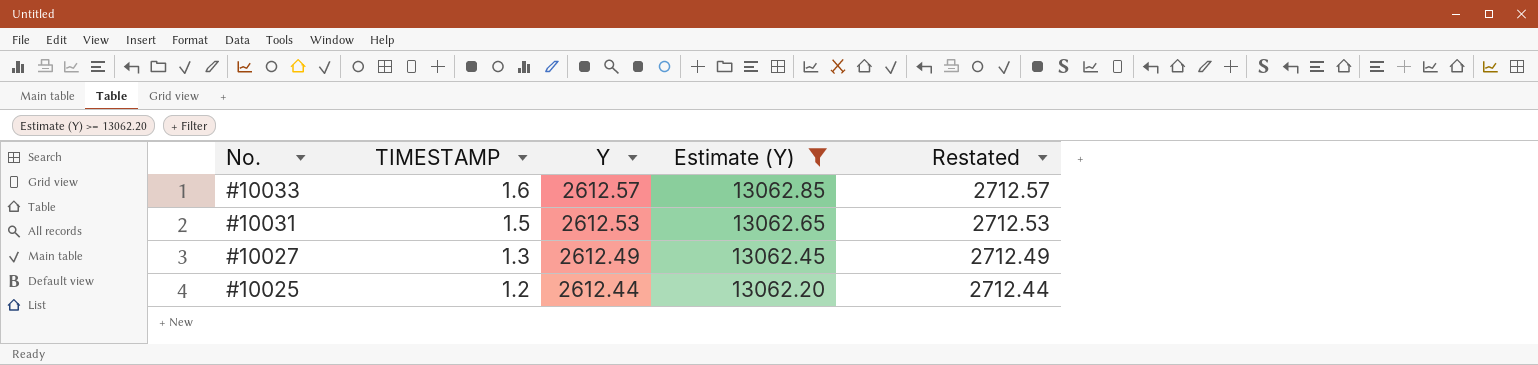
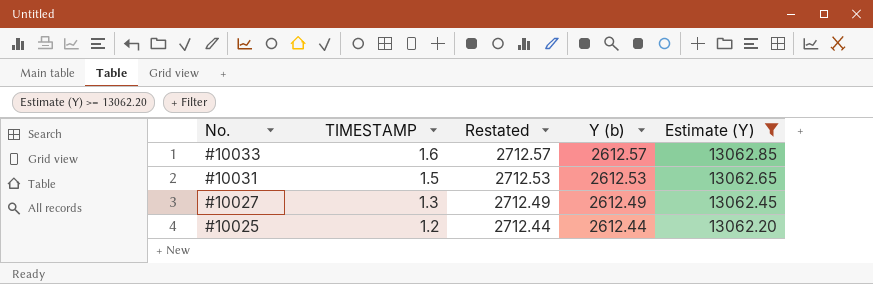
column Restated | position: 5 -> 3
column name: Y -> Y (b)

